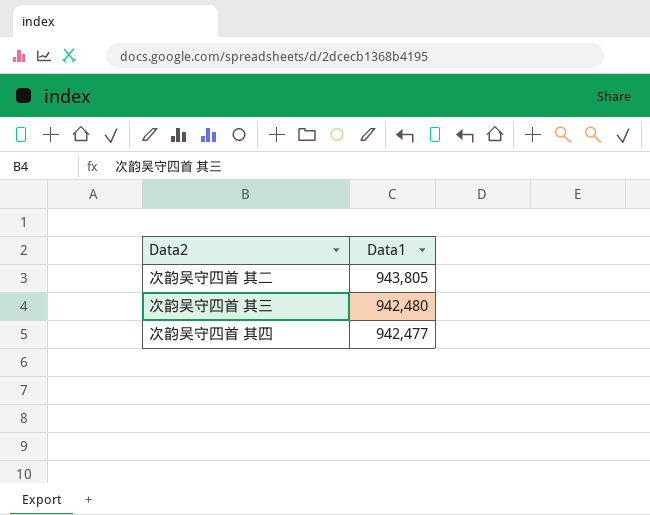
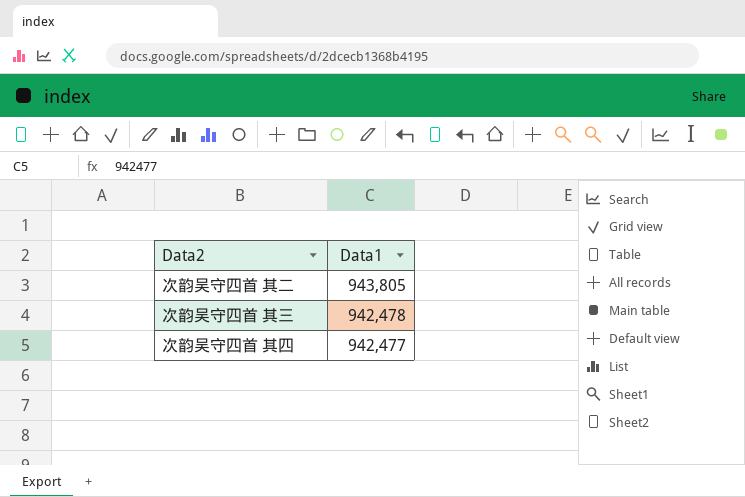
次韵吴守四首 其三 | Data1: 942,480 -> 942,478

